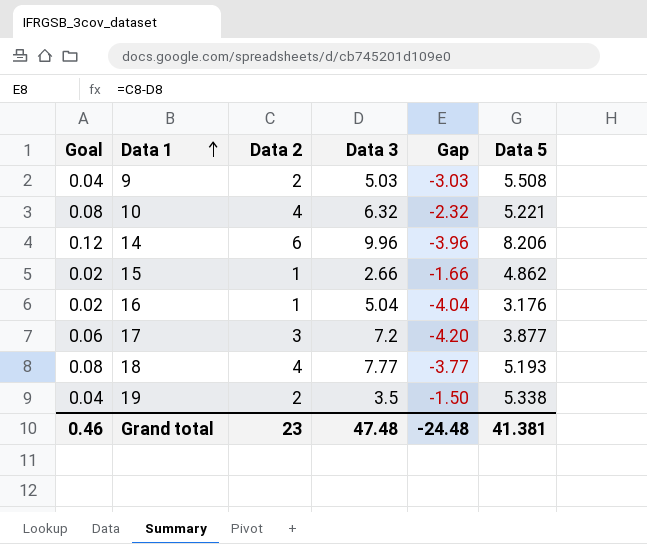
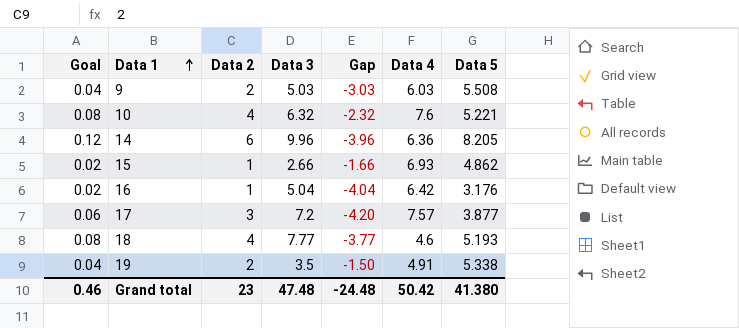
column Data 4 | position: none -> 6
14 | Data 5: 8.206 -> 8.205
Grand total | Data 5: 41.381 -> 41.380

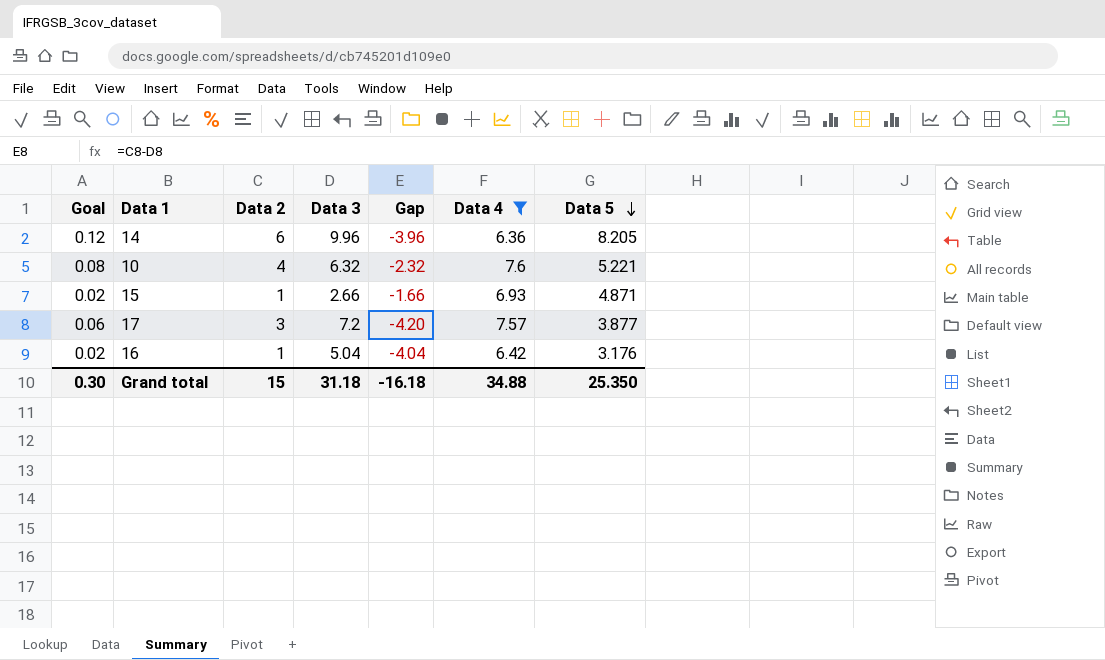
filter: none -> Data 4 >= 6.36
row order: Data 1 ascending -> Data 5 descending
15 | Data 5: 4.862 -> 4.871
Grand total | Goal: 0.46 -> 0.30
Grand total | Data 2: 23 -> 15
Grand total | Data 3: 47.48 -> 31.18
Grand total | Gap: -24.48 -> -16.18
Grand total | Data 4: 50.42 -> 34.88
Grand total | Data 5: 41.380 -> 25.350

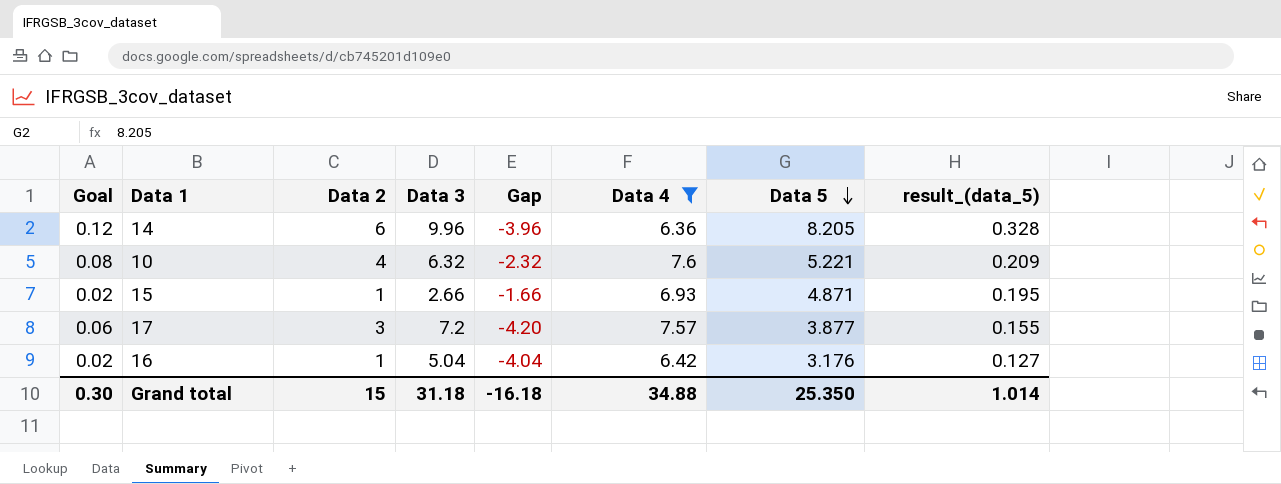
column result_(data_5) | formula: none -> [Data 5] * 0.04

